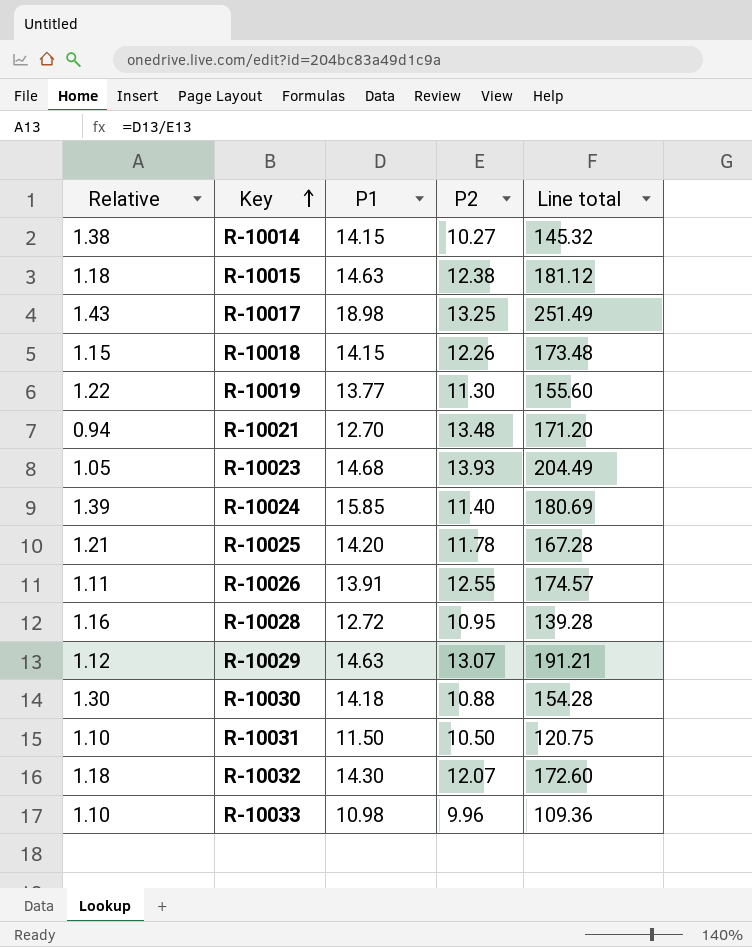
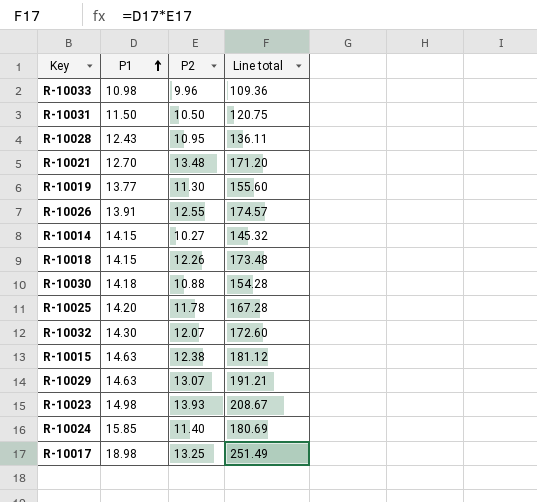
row order: Key ascending -> P1 ascending
column Relative | formula: [P1] / [P2] -> none
R-10028 | P1: 12.72 -> 12.43
R-10028 | Line total: 139.28 -> 136.11
R-10023 | P1: 14.68 -> 14.98
R-10023 | Line total: 204.49 -> 208.67

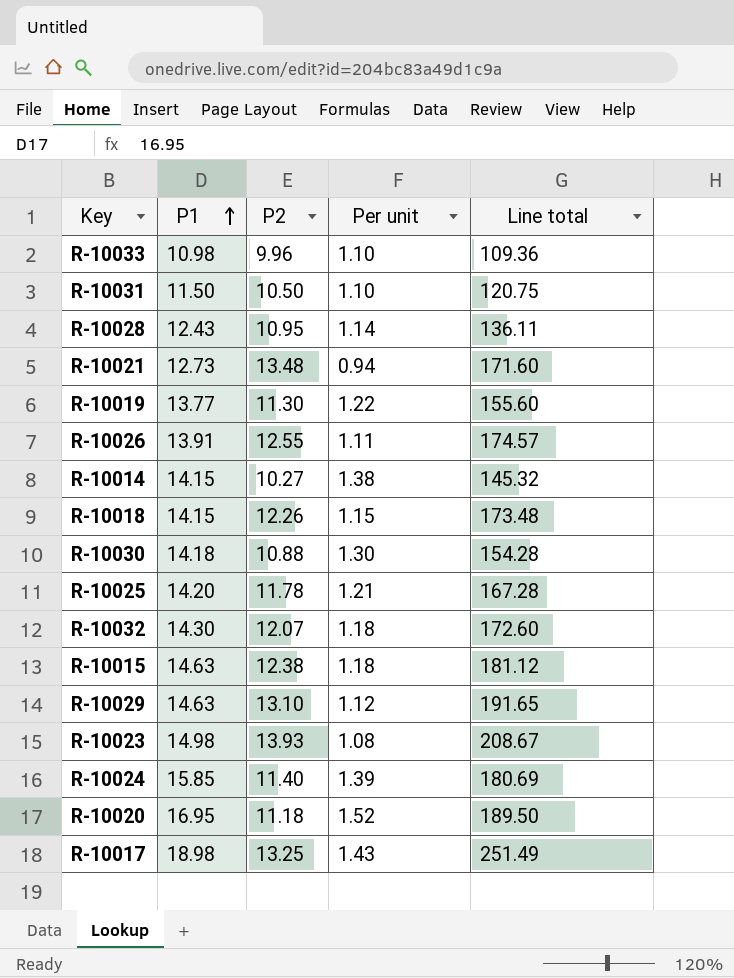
column Per unit | formula: none -> [P1] / [P2]
R-10021 | P1: 12.70 -> 12.73
R-10021 | Line total: 171.20 -> 171.60
R-10029 | P2: 13.07 -> 13.10
R-10029 | Line total: 191.21 -> 191.65
row R-10020: none -> 16.95 | 11.18 | 1.52 | 189.50

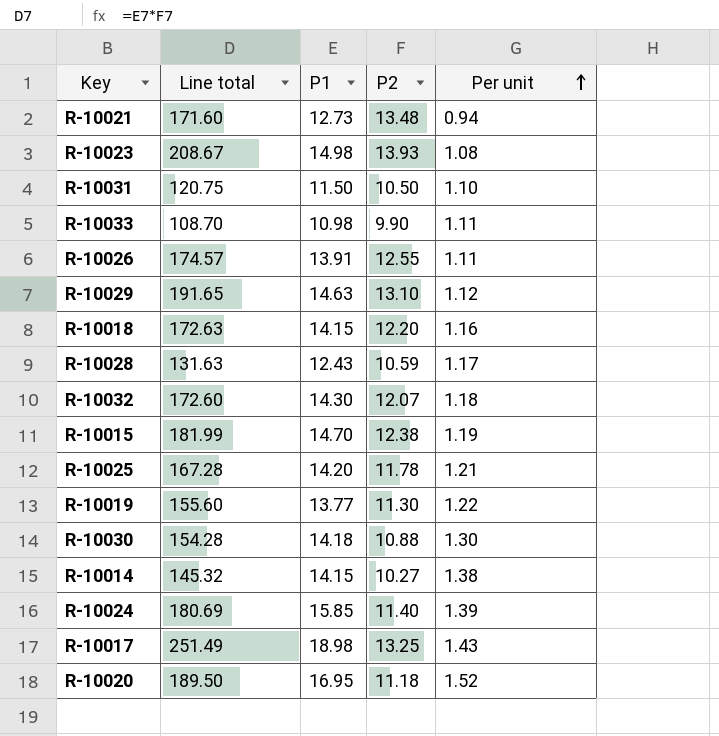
row order: P1 ascending -> Per unit ascending
column Line total | position: 5 -> 2
R-10033 | Line total: 109.36 -> 108.70
R-10033 | P2: 9.96 -> 9.90
R-10033 | Per unit: 1.10 -> 1.11
R-10018 | Line total: 173.48 -> 172.63
R-10018 | P2: 12.26 -> 12.20
R-10018 | Per unit: 1.15 -> 1.16
R-10028 | Line total: 136.11 -> 131.63
R-10028 | P2: 10.95 -> 10.59
R-10028 | Per unit: 1.14 -> 1.17
R-10015 | Line total: 181.12 -> 181.99
R-10015 | P1: 14.63 -> 14.70
R-10015 | Per unit: 1.18 -> 1.19

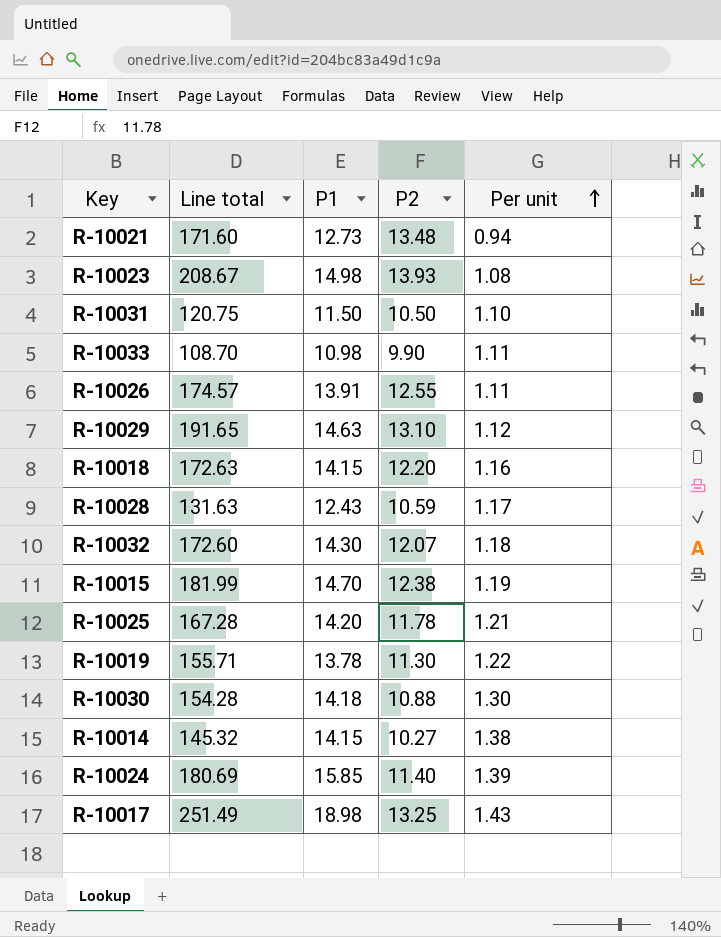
row R-10020: 189.50 | 16.95 | 11.18 | 1.52 -> none
R-10019 | Line total: 155.60 -> 155.71
R-10019 | P1: 13.77 -> 13.78

